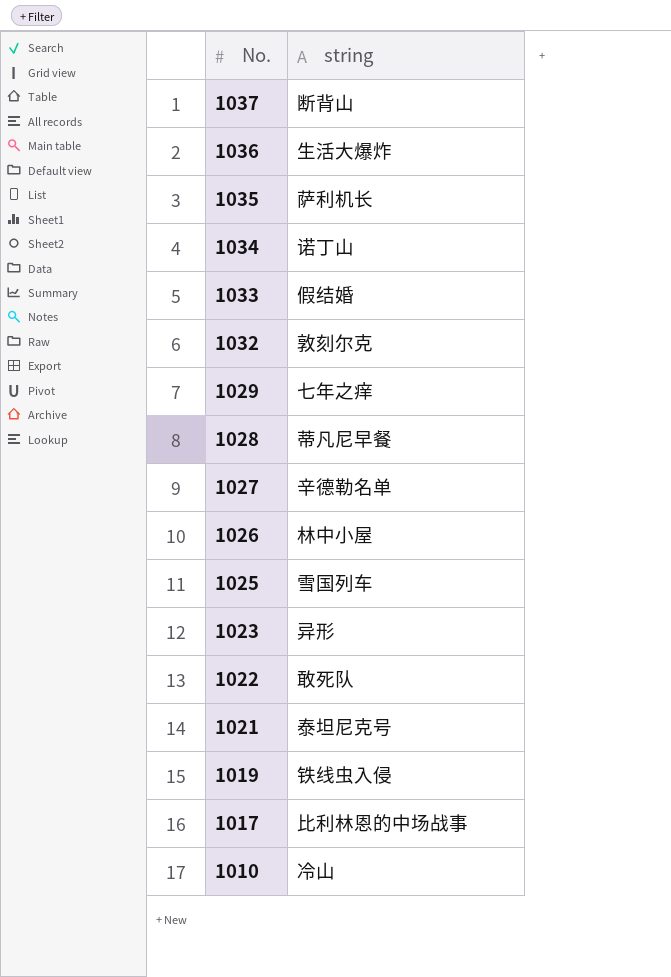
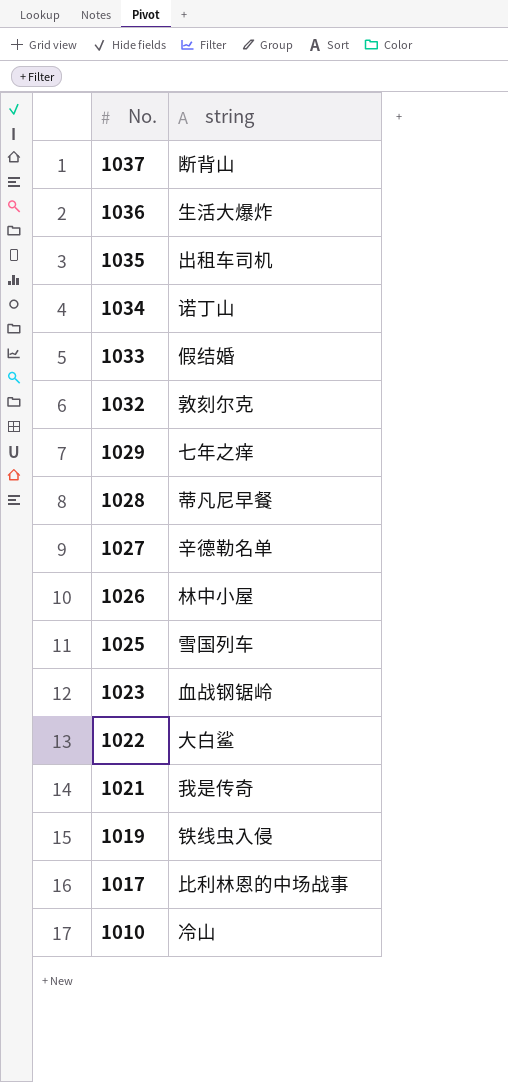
1035 | string: 萨利机长 -> 出租车司机
1023 | string: 异形 -> 血战钢锯岭
1022 | string: 敢死队 -> 大白鲨
1021 | string: 泰坦尼克号 -> 我是传奇

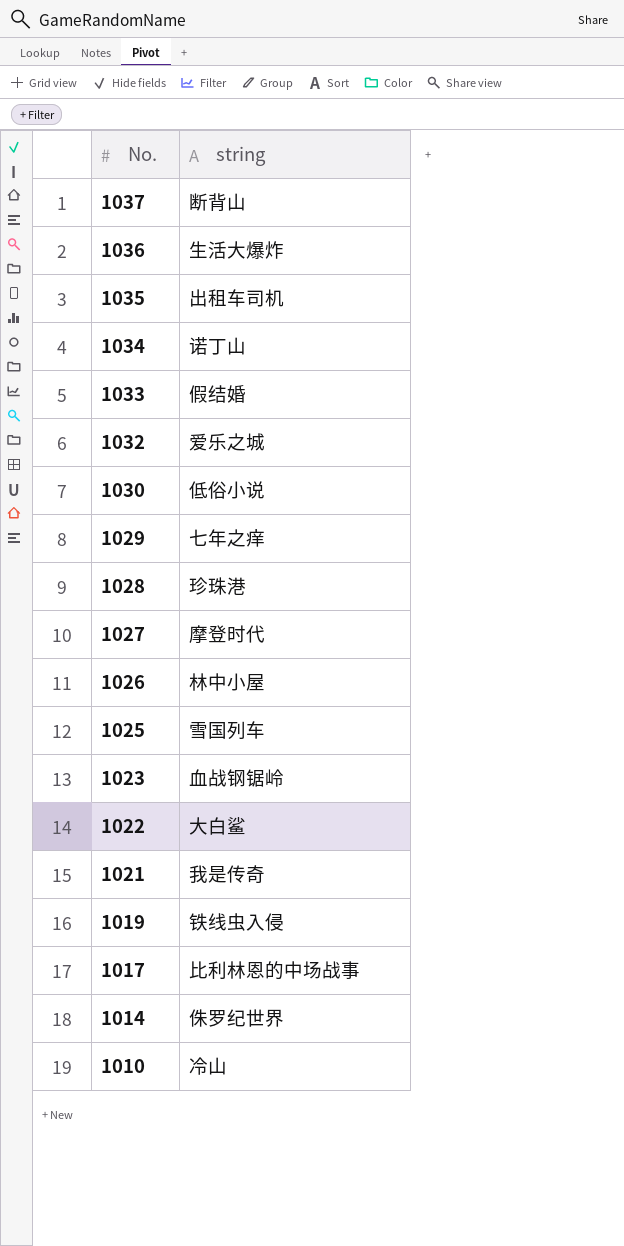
1032 | string: 敦刻尔克 -> 爱乐之城
row 1030: none -> 低俗小说
1028 | string: 蒂凡尼早餐 -> 珍珠港
1027 | string: 辛德勒名单 -> 摩登时代
row 1014: none -> 侏罗纪世界

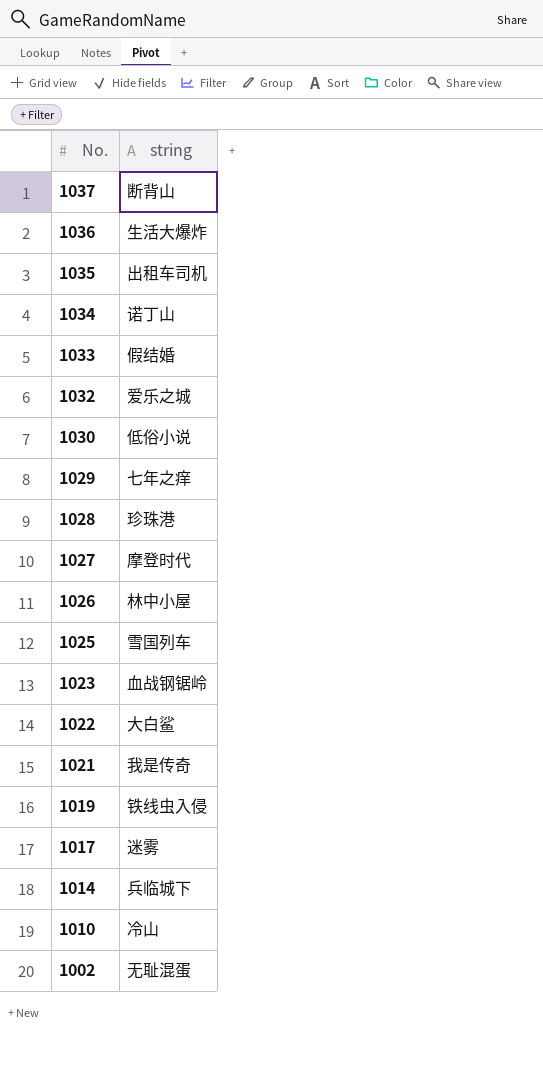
1017 | string: 比利林恩的中场战事 -> 迷雾
1014 | string: 侏罗纪世界 -> 兵临城下
row 1002: none -> 无耻混蛋

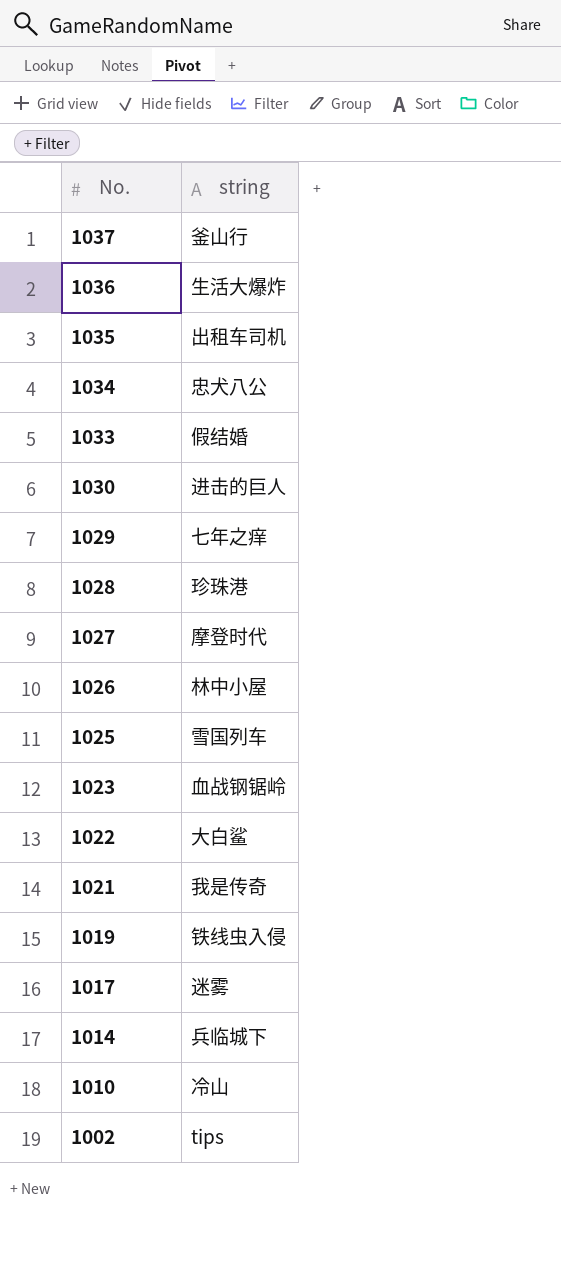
row 1032: 爱乐之城 -> none
1037 | string: 断背山 -> 釜山行
1034 | string: 诺丁山 -> 忠犬八公
1030 | string: 低俗小说 -> 进击的巨人
1002 | string: 无耻混蛋 -> tips

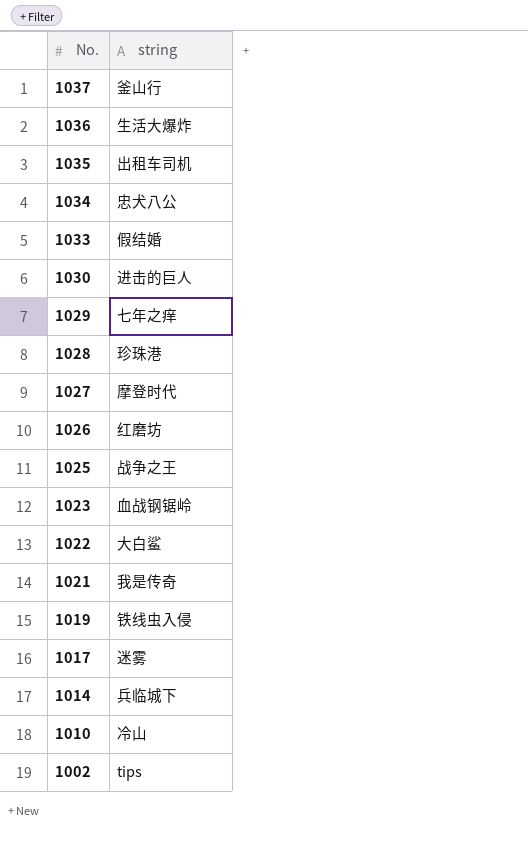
1026 | string: 林中小屋 -> 红磨坊
1025 | string: 雪国列车 -> 战争之王

